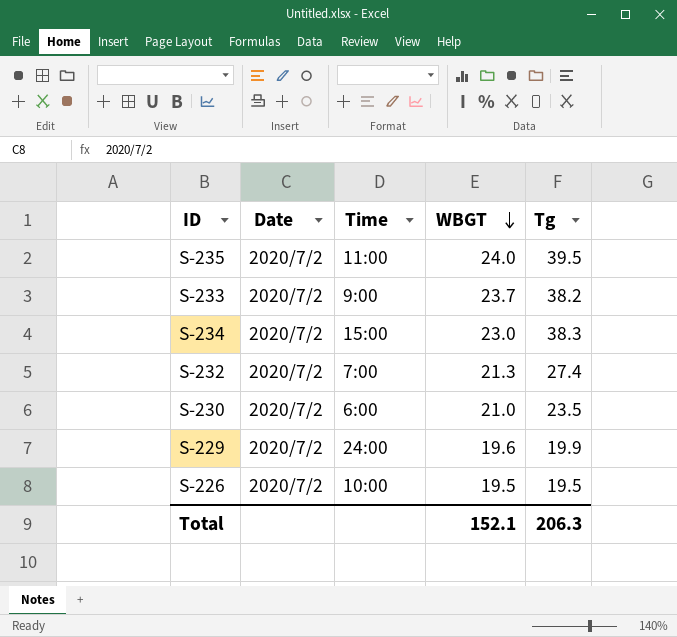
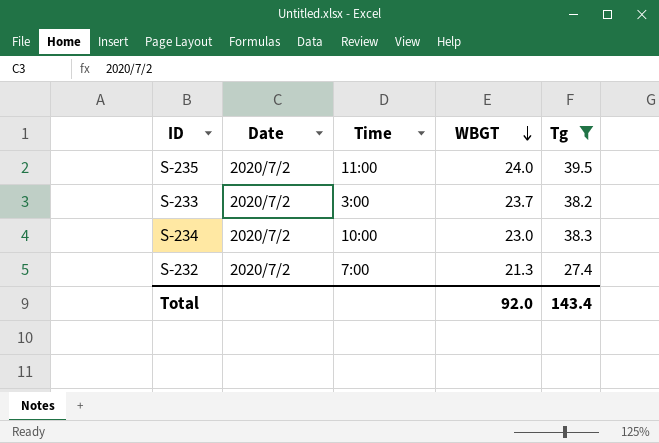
filter: none -> Tg >= 27.4
S-233 | Time: 9:00 -> 3:00
S-234 | Time: 15:00 -> 10:00
Total | WBGT: 152.1 -> 92.0
Total | Tg: 206.3 -> 143.4

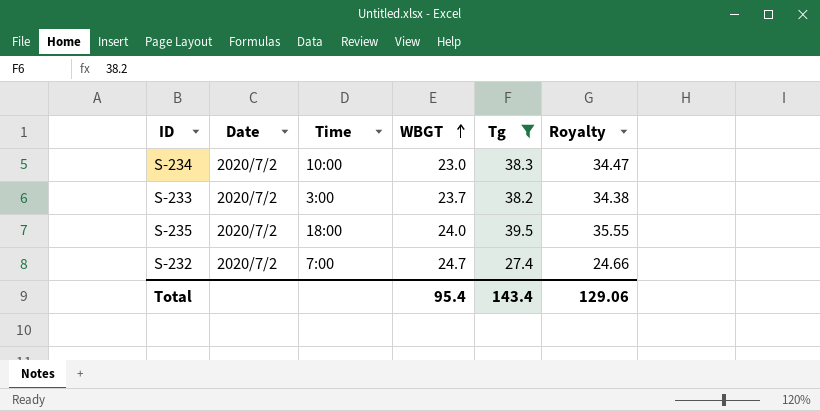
row order: WBGT descending -> WBGT ascending
column Royalty | formula: none -> [Tg] * 0.9
S-235 | Time: 11:00 -> 18:00
S-232 | WBGT: 21.3 -> 24.7
Total | WBGT: 92.0 -> 95.4

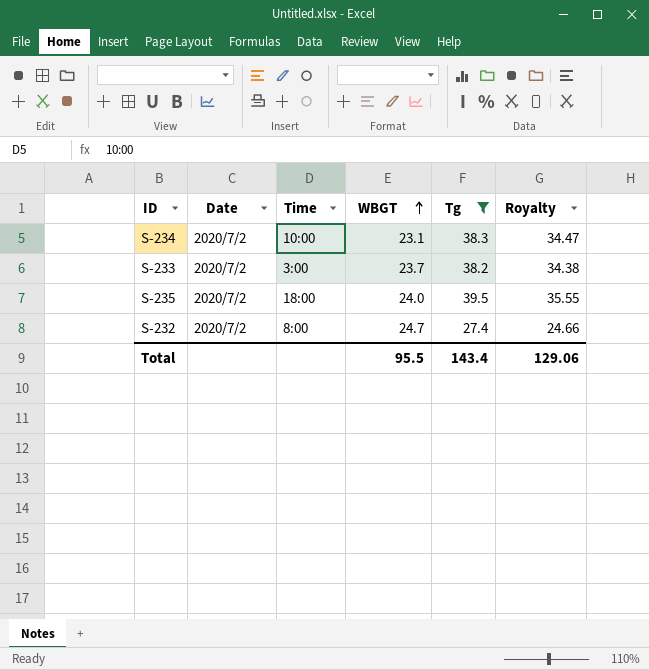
S-234 | WBGT: 23.0 -> 23.1
S-232 | Time: 7:00 -> 8:00
Total | WBGT: 95.4 -> 95.5

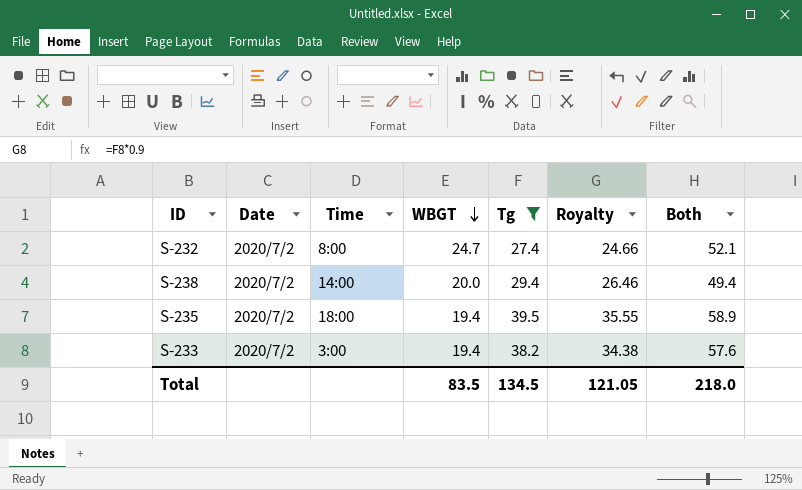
row order: WBGT ascending -> WBGT descending
column Both | formula: none -> [WBGT] + [Tg]
row S-234: 2020/7/2 | 10:00 | 23.1 | 38.3 | 34.47 -> none
row S-238: none -> 2020/7/2 | 14:00 | 20.0 | 29.4 | 26.46 | 49.4
S-235 | WBGT: 24.0 -> 19.4
S-233 | WBGT: 23.7 -> 19.4
Total | WBGT: 95.5 -> 83.5
Total | Tg: 143.4 -> 134.5
Total | Royalty: 129.06 -> 121.05

